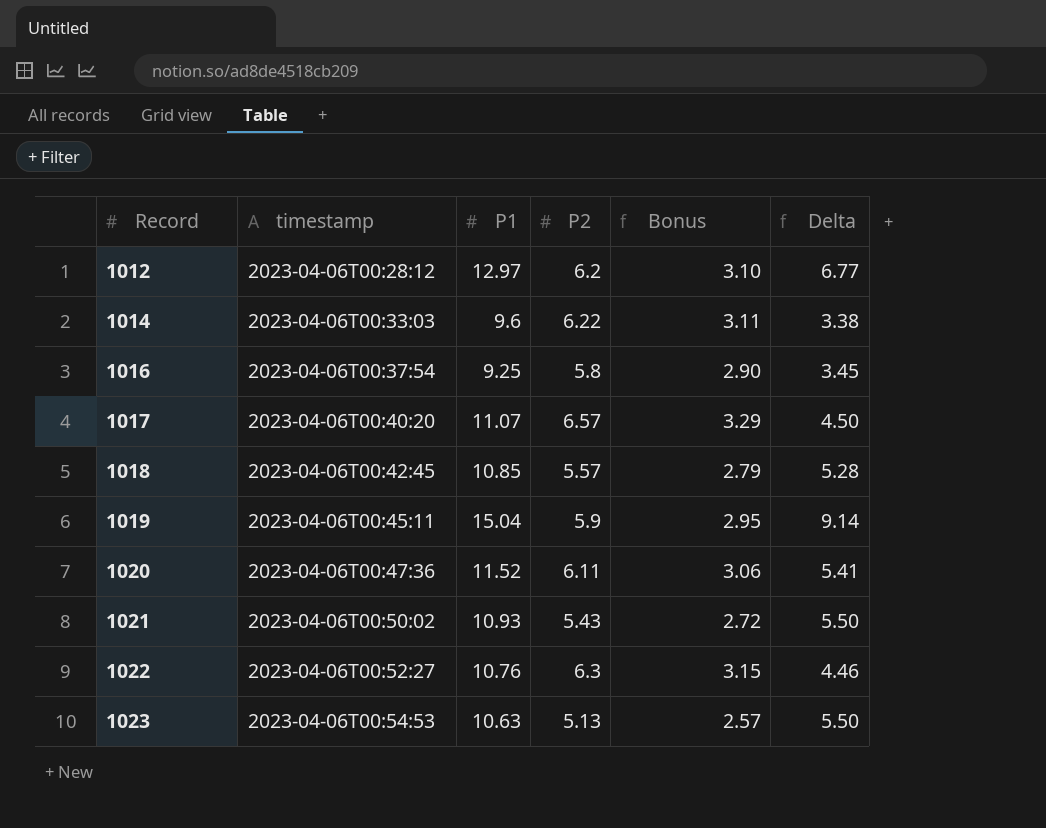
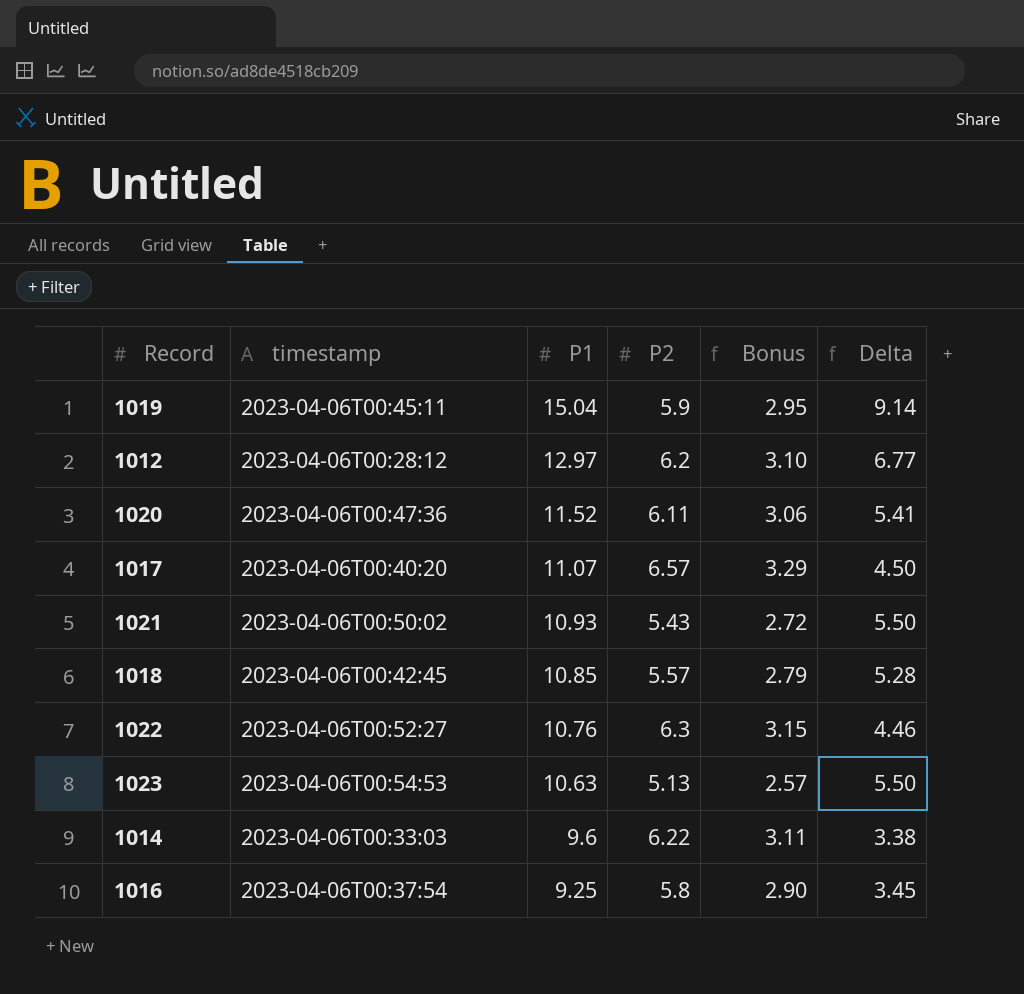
row order: Record ascending -> P1 descending

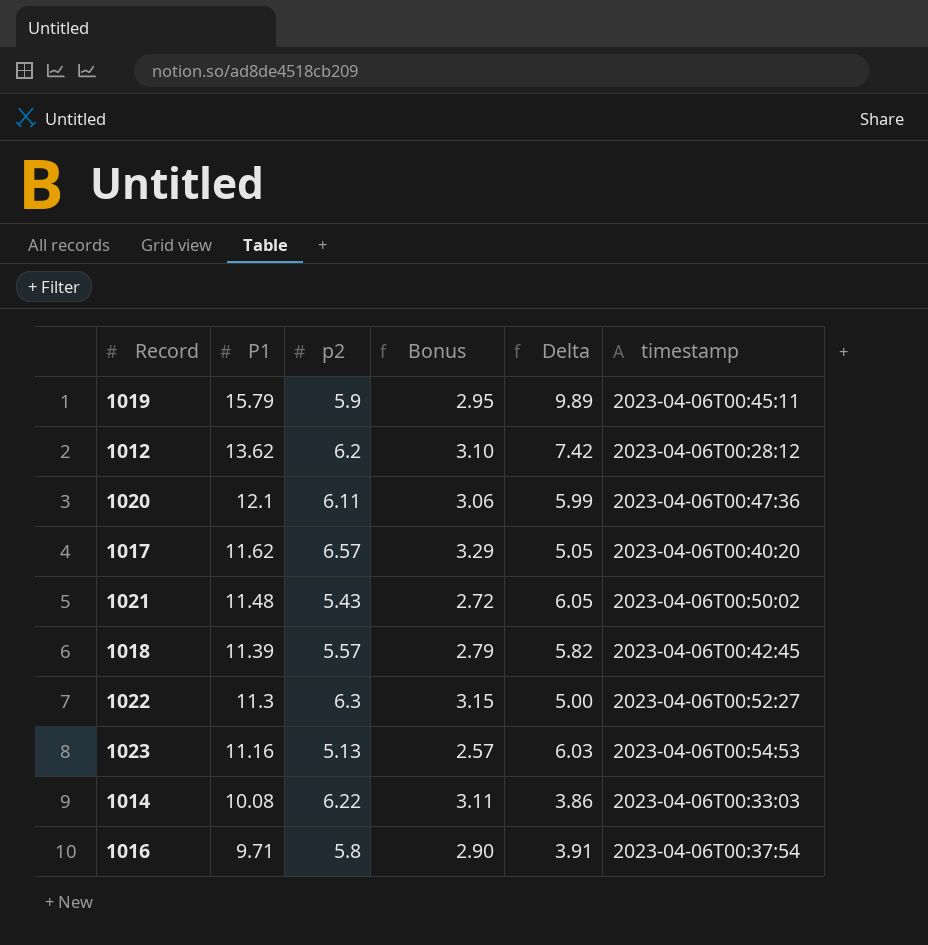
column name: P2 -> p2
column timestamp | position: 2 -> 6
1019 | P1: 15.04 -> 15.79
1019 | Delta: 9.14 -> 9.89
1012 | P1: 12.97 -> 13.62
1012 | Delta: 6.77 -> 7.42
1020 | P1: 11.52 -> 12.1
1020 | Delta: 5.41 -> 5.99
1017 | P1: 11.07 -> 11.62
1017 | Delta: 4.50 -> 5.05
1021 | P1: 10.93 -> 11.48
1021 | Delta: 5.50 -> 6.05
1018 | P1: 10.85 -> 11.39
1018 | Delta: 5.28 -> 5.82
1022 | P1: 10.76 -> 11.3
1022 | Delta: 4.46 -> 5.00
1023 | P1: 10.63 -> 11.16
1023 | Delta: 5.50 -> 6.03
1014 | P1: 9.6 -> 10.08
1014 | Delta: 3.38 -> 3.86
1016 | P1: 9.25 -> 9.71
1016 | Delta: 3.45 -> 3.91

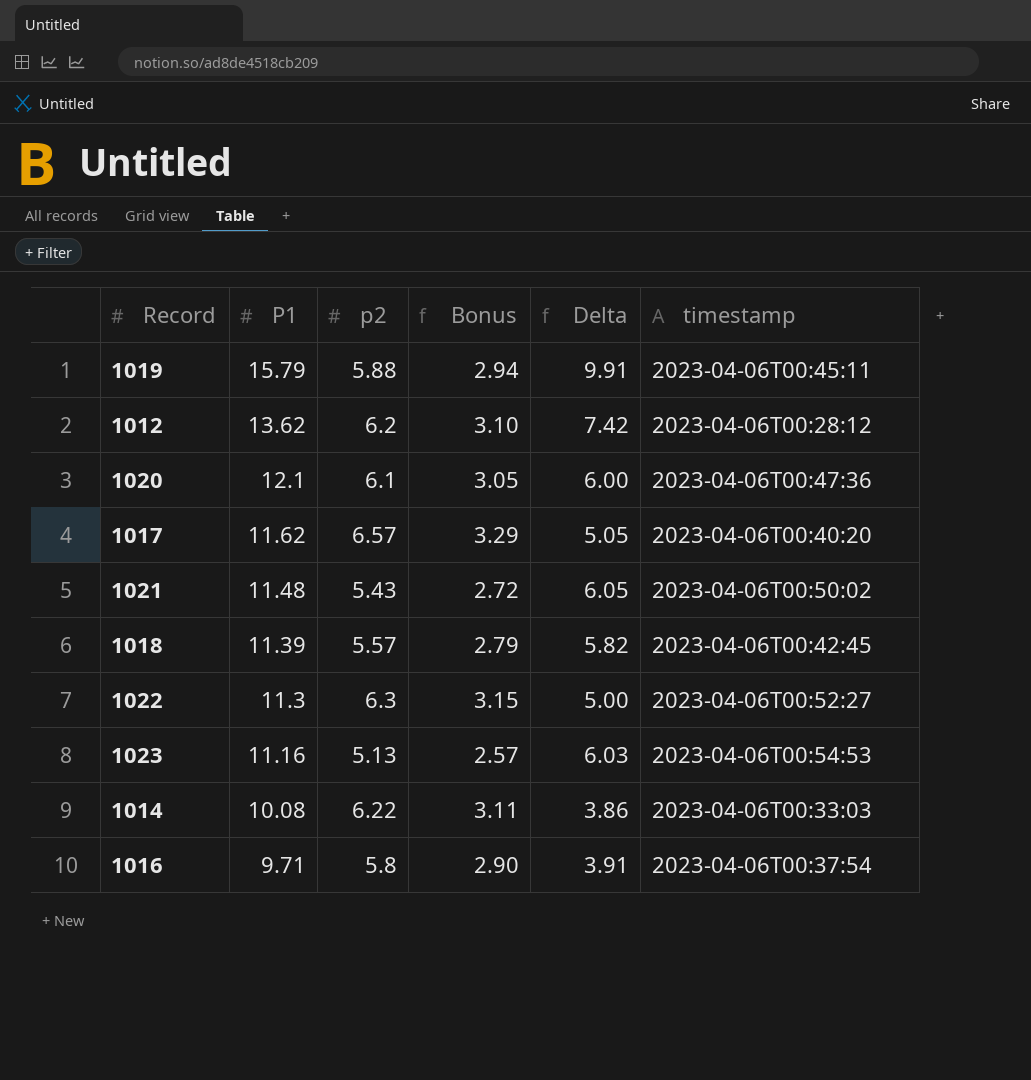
1019 | p2: 5.9 -> 5.88
1019 | Bonus: 2.95 -> 2.94
1019 | Delta: 9.89 -> 9.91
1020 | p2: 6.11 -> 6.1
1020 | Bonus: 3.06 -> 3.05
1020 | Delta: 5.99 -> 6.00

